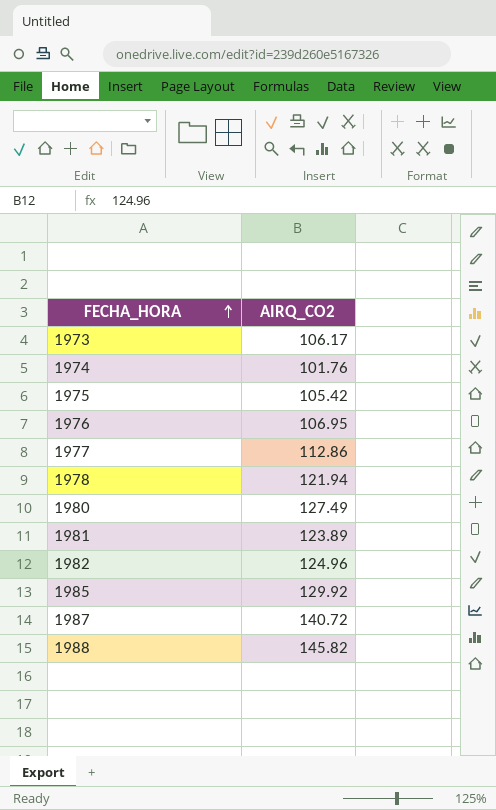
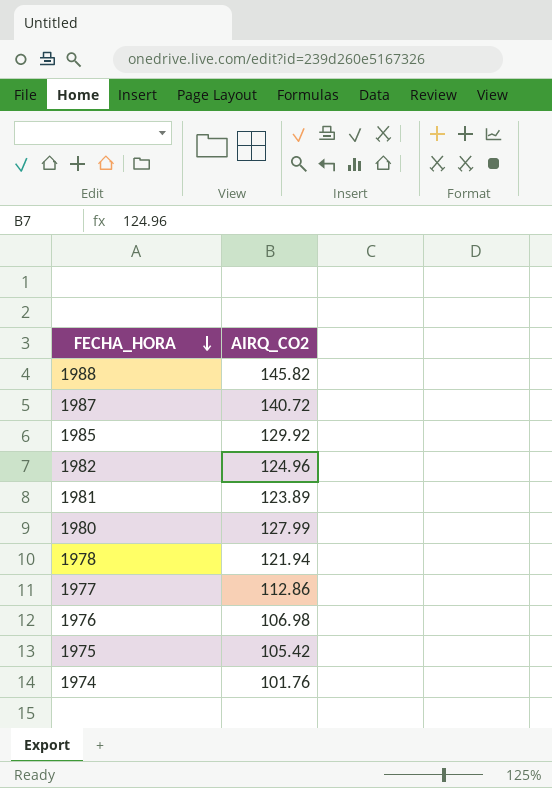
row order: FECHA_HORA ascending -> FECHA_HORA descending
row 1973: 106.17 -> none
1980 | AIRQ_CO2: 127.49 -> 127.99
1976 | AIRQ_CO2: 106.95 -> 106.98

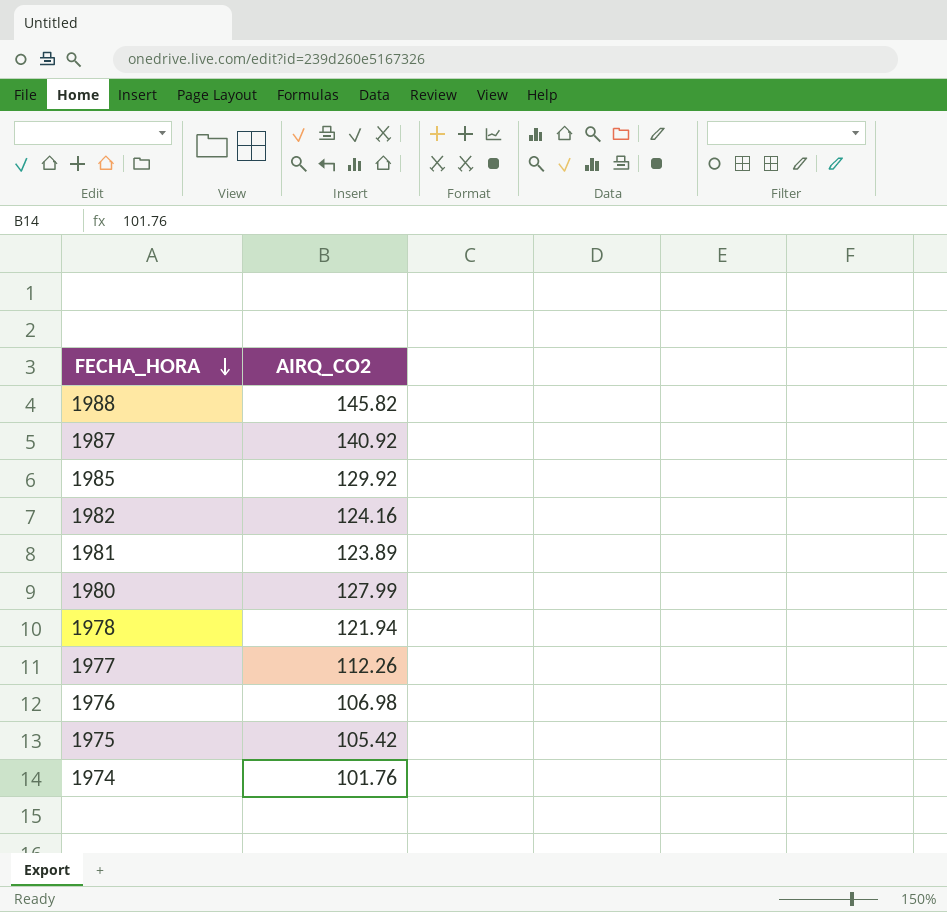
1987 | AIRQ_CO2: 140.72 -> 140.92
1982 | AIRQ_CO2: 124.96 -> 124.16
1977 | AIRQ_CO2: 112.86 -> 112.26

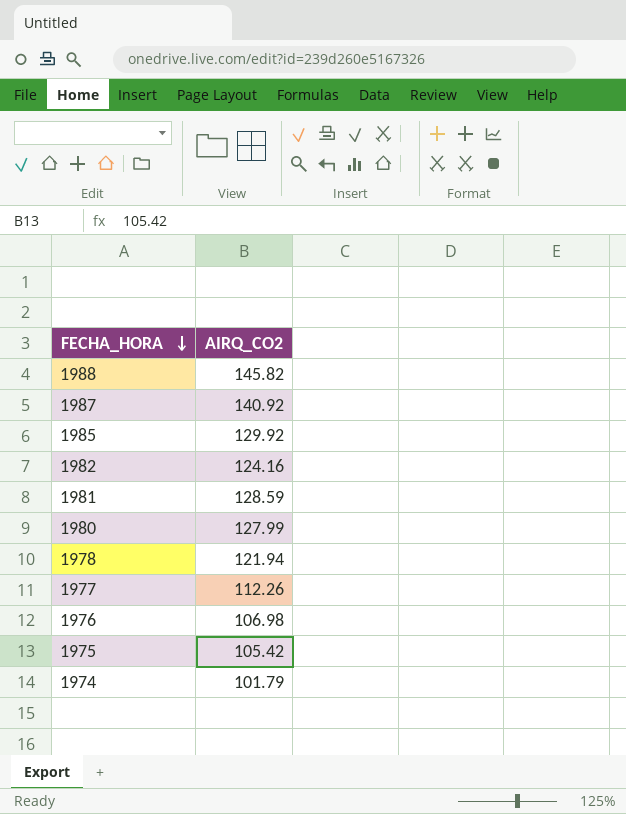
1981 | AIRQ_CO2: 123.89 -> 128.59
1974 | AIRQ_CO2: 101.76 -> 101.79

